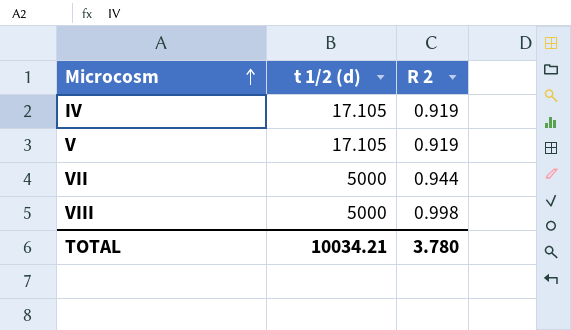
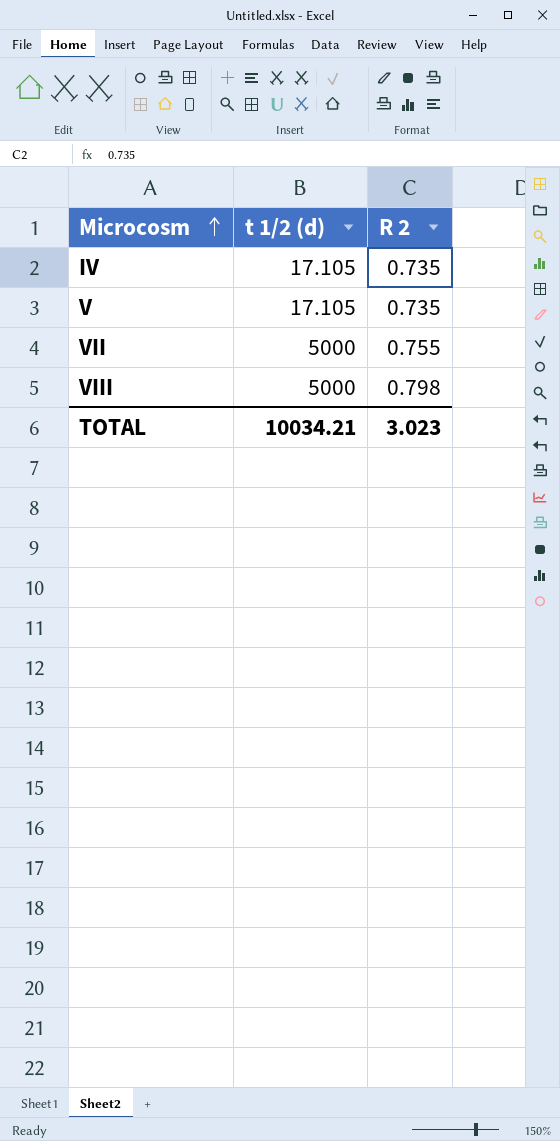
IV | R 2: 0.919 -> 0.735
V | R 2: 0.919 -> 0.735
VII | R 2: 0.944 -> 0.755
VIII | R 2: 0.998 -> 0.798
TOTAL | R 2: 3.780 -> 3.023

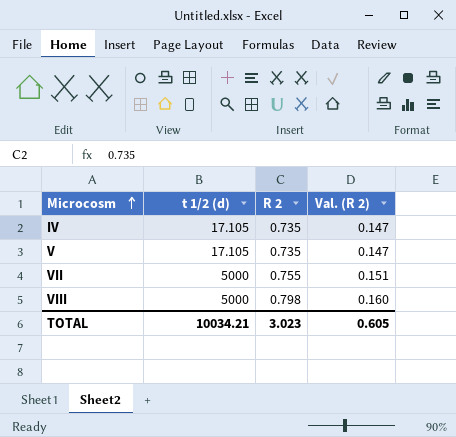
column Val. (R 2) | formula: none -> [R 2] * 0.2

